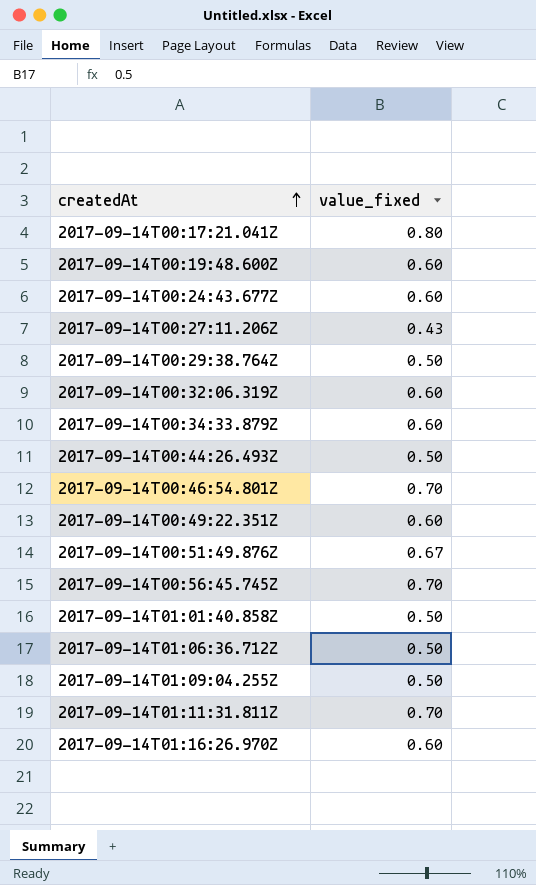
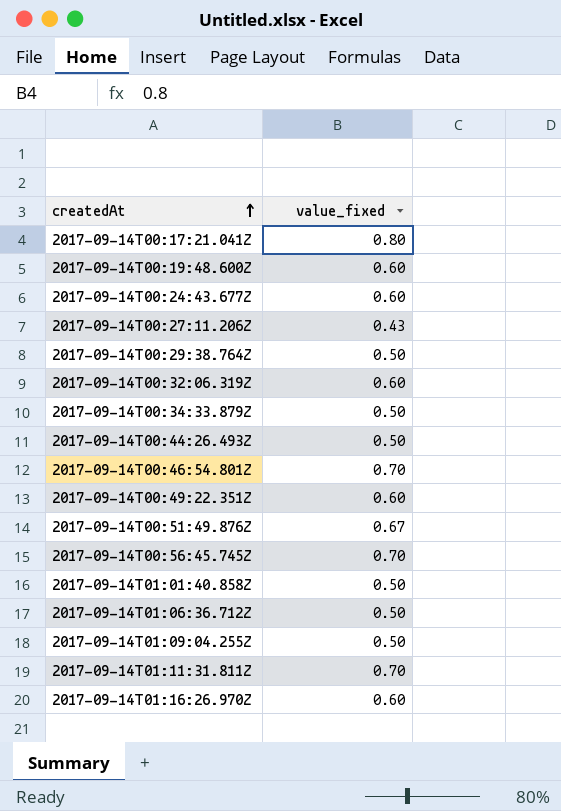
2017-09-14T00:34:33.879Z | value_fixed: 0.60 -> 0.50

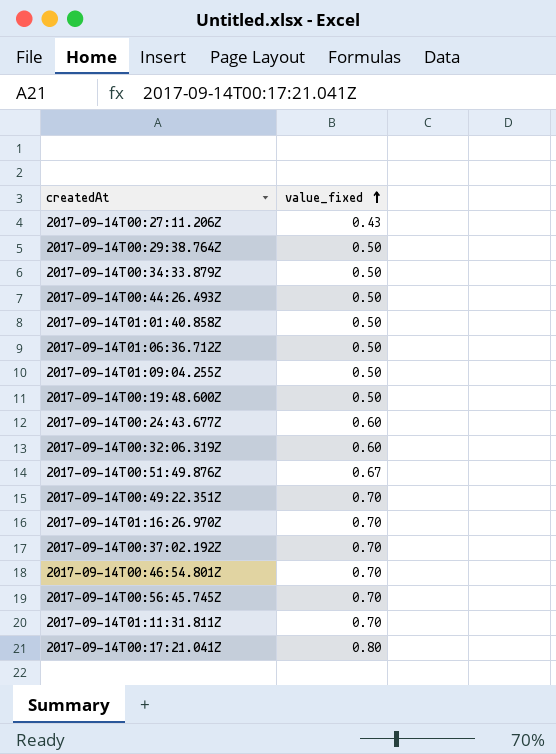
row order: createdAt ascending -> value_fixed ascending
2017-09-14T00:19:48.600Z | value_fixed: 0.60 -> 0.50
2017-09-14T00:49:22.351Z | value_fixed: 0.60 -> 0.70
2017-09-14T01:16:26.970Z | value_fixed: 0.60 -> 0.70
row 2017-09-14T00:37:02.192Z: none -> 0.70

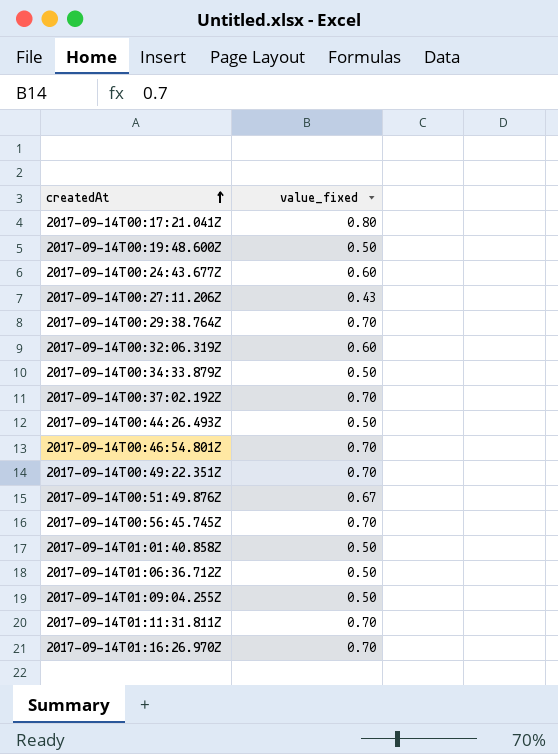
row order: value_fixed ascending -> createdAt ascending
2017-09-14T00:29:38.764Z | value_fixed: 0.50 -> 0.70

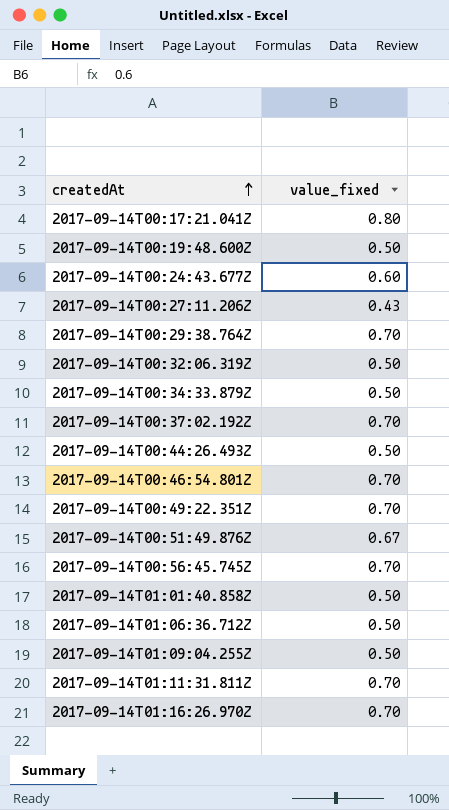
2017-09-14T00:32:06.319Z | value_fixed: 0.60 -> 0.50

